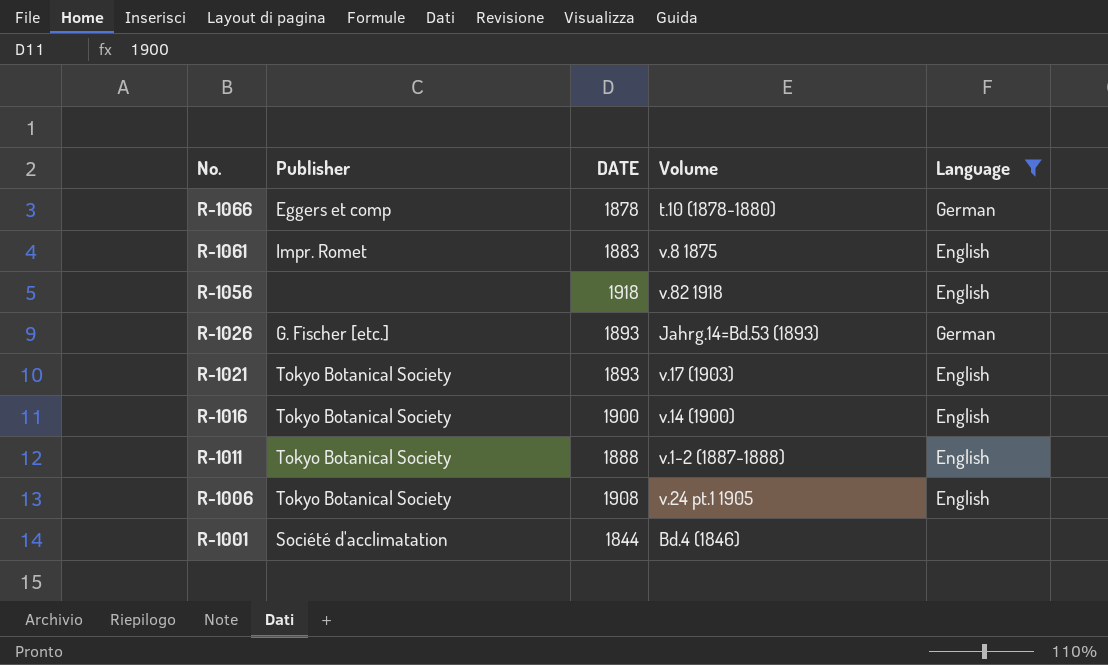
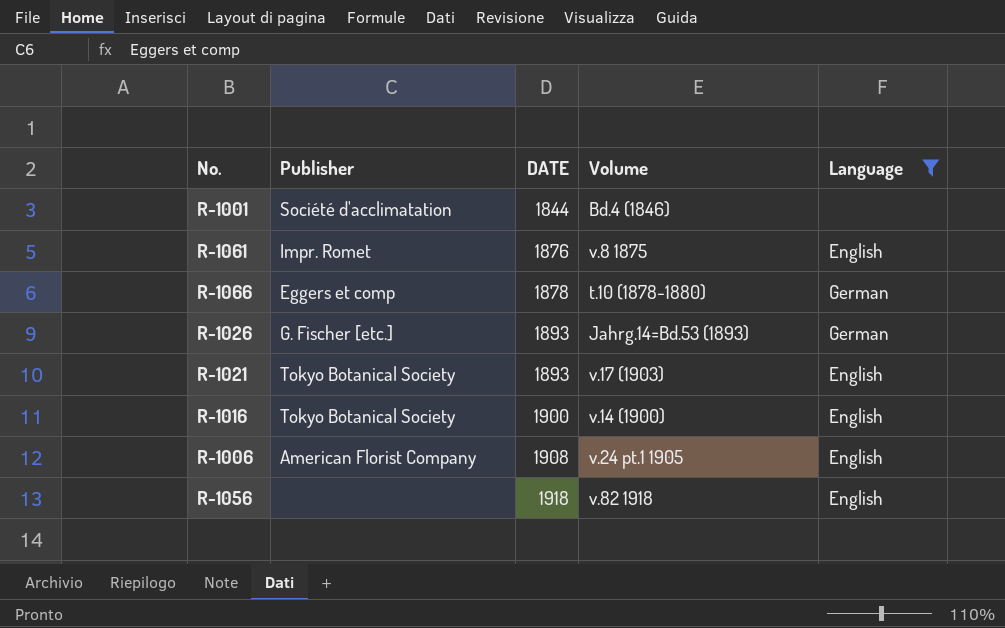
row order: No. descending -> DATE ascending
row R-1011: Tokyo Botanical Society | 1888 | v.1-2 (1887-1888) | English -> none
R-1061 | DATE: 1883 -> 1876
R-1006 | Publisher: Tokyo Botanical Society -> American Florist Company

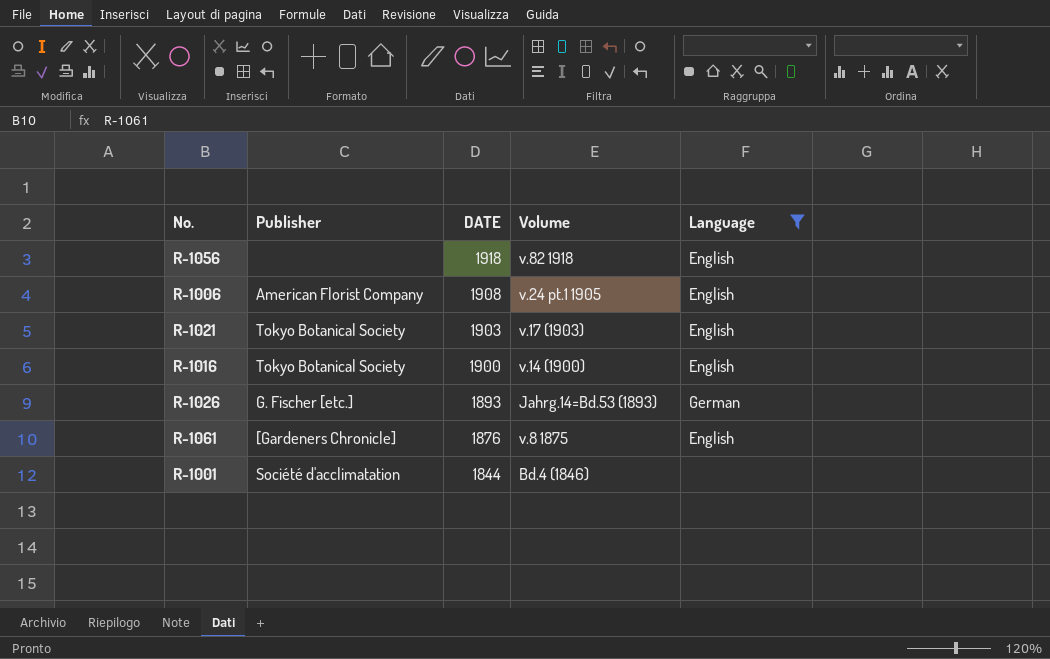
row order: DATE ascending -> DATE descending
row R-1066: Eggers et comp | 1878 | t.10 (1878-1880) | German -> none
R-1021 | DATE: 1893 -> 1903
R-1061 | Publisher: Impr. Romet -> [Gardeners Chronicle]

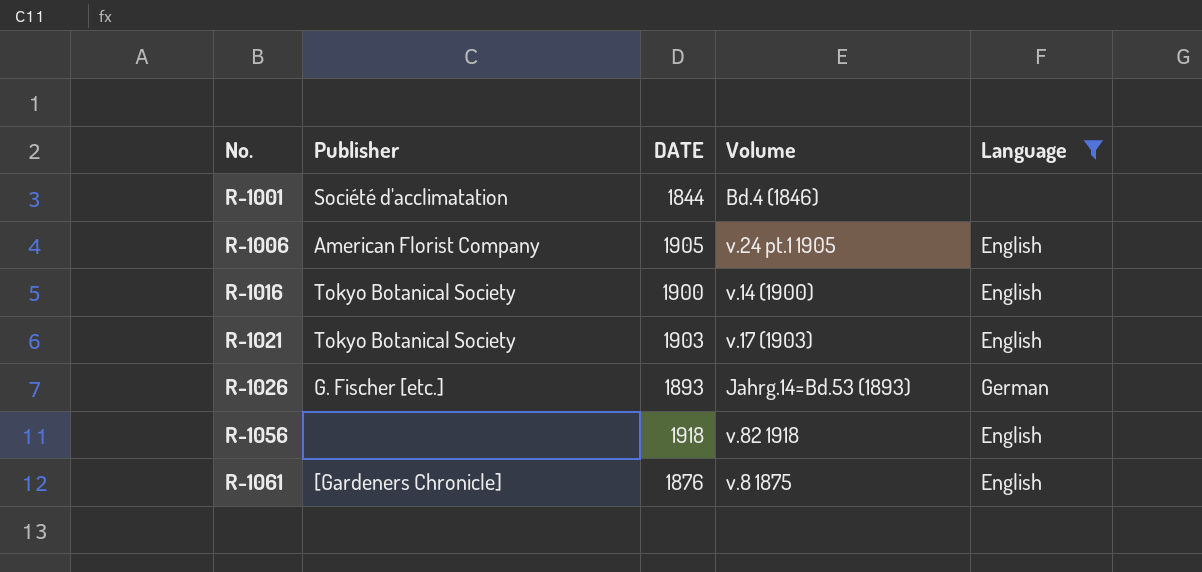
row order: DATE descending -> No. ascending
R-1006 | DATE: 1908 -> 1905

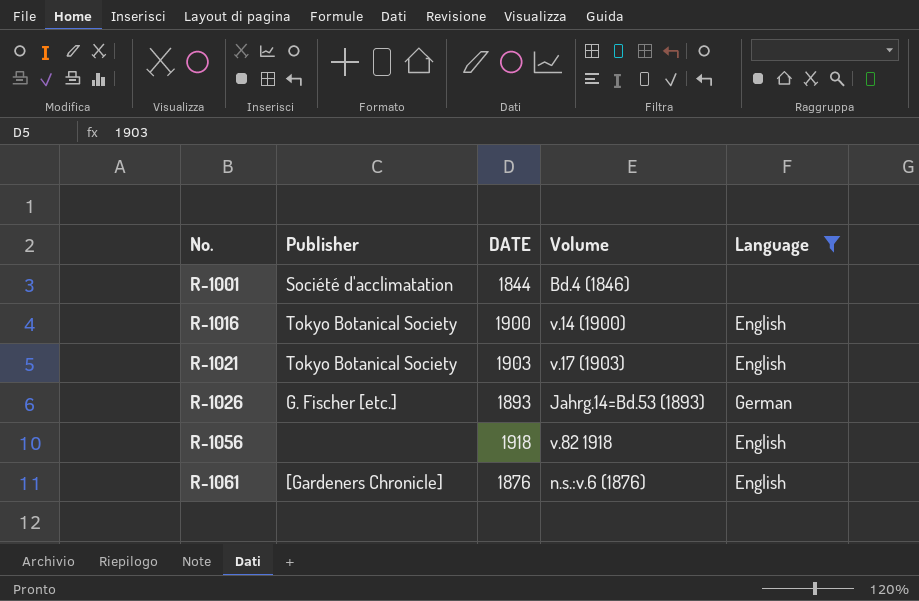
row R-1006: American Florist Company | 1905 | v.24 pt.1 1905 | English -> none
R-1061 | Volume: v.8 1875 -> n.s.:v.6 (1876)

